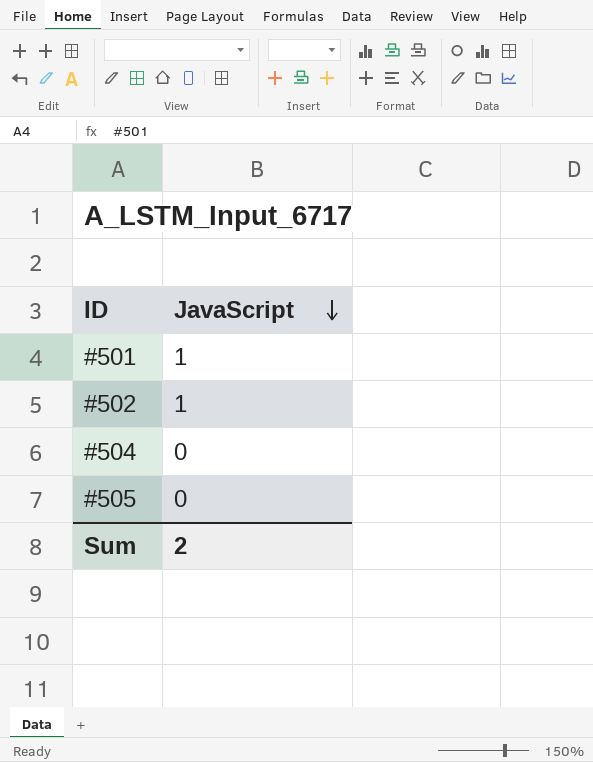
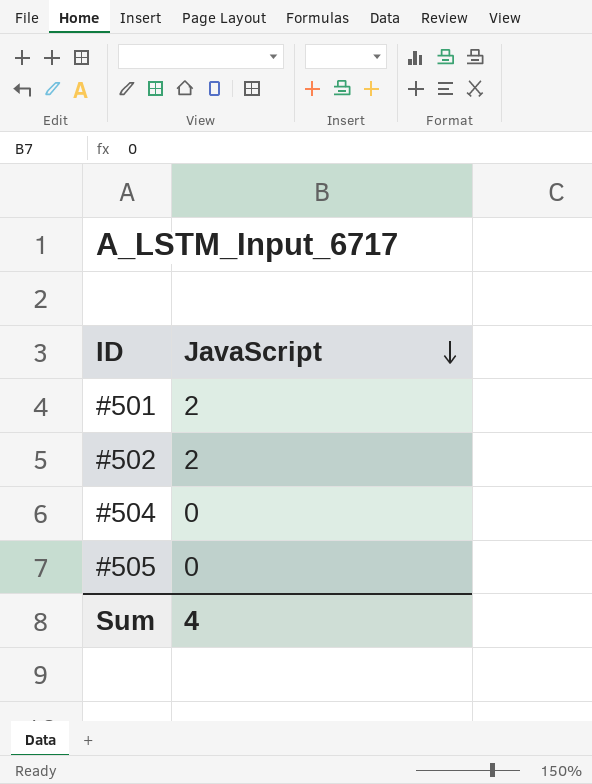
#501 | JavaScript: 1 -> 2
#502 | JavaScript: 1 -> 2
Sum | JavaScript: 2 -> 4

